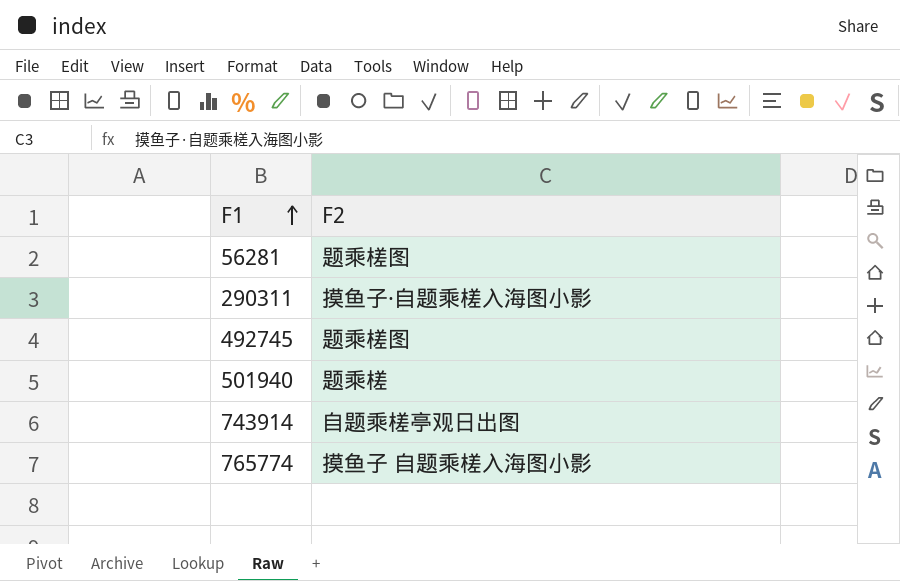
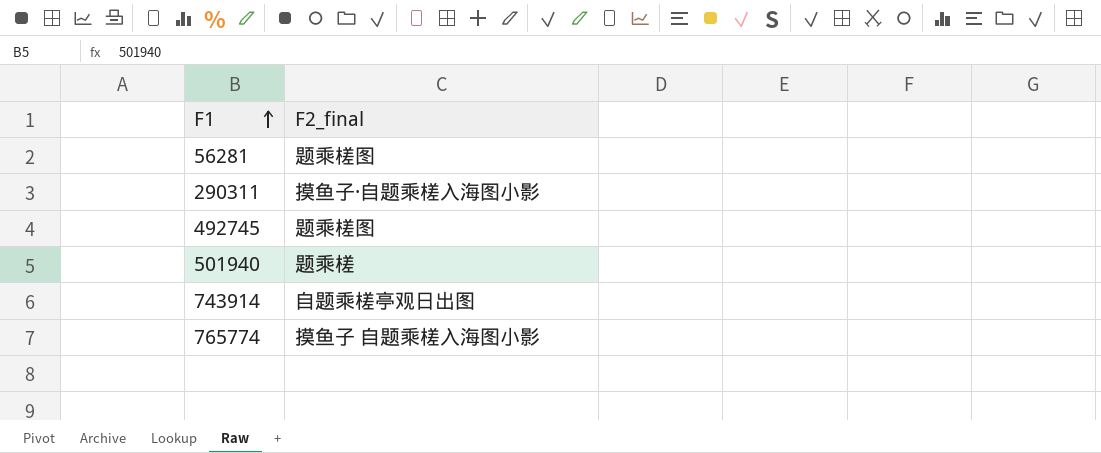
column name: F2 -> F2_final

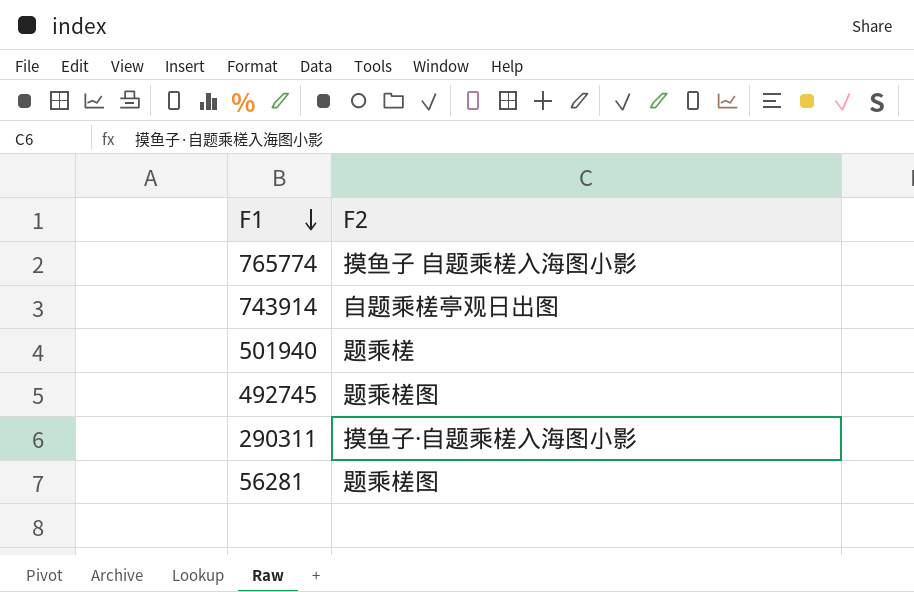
row order: F1 ascending -> F1 descending
column name: F2_final -> F2

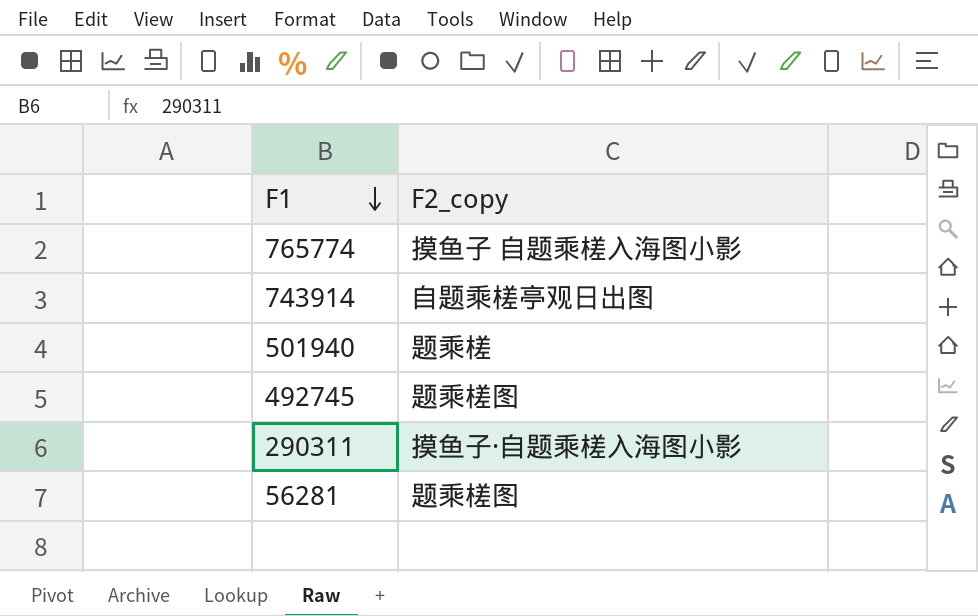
column name: F2 -> F2_copy

